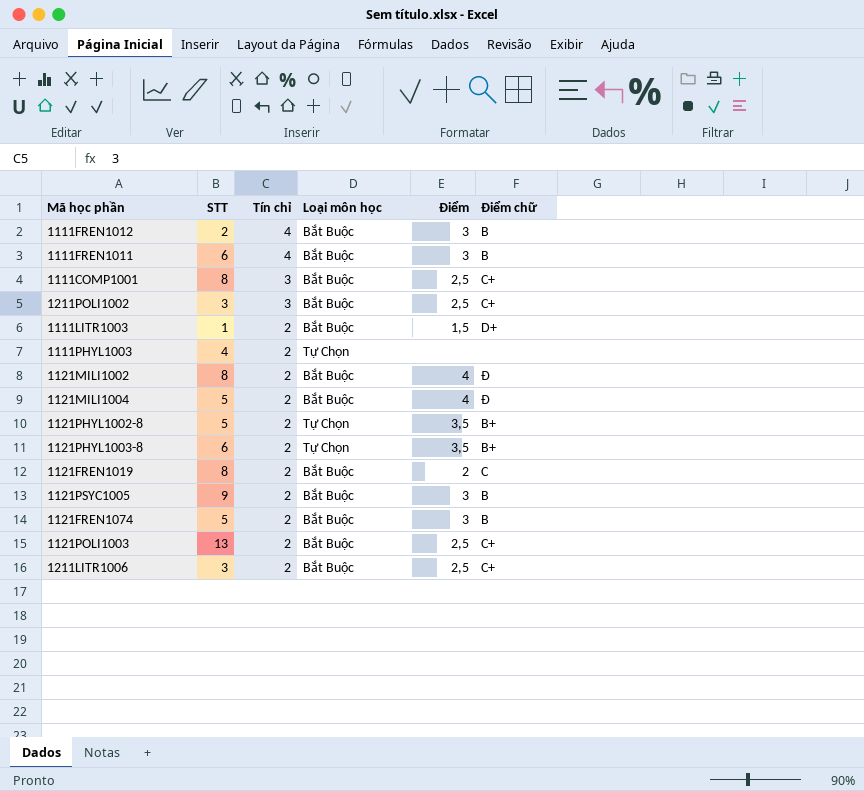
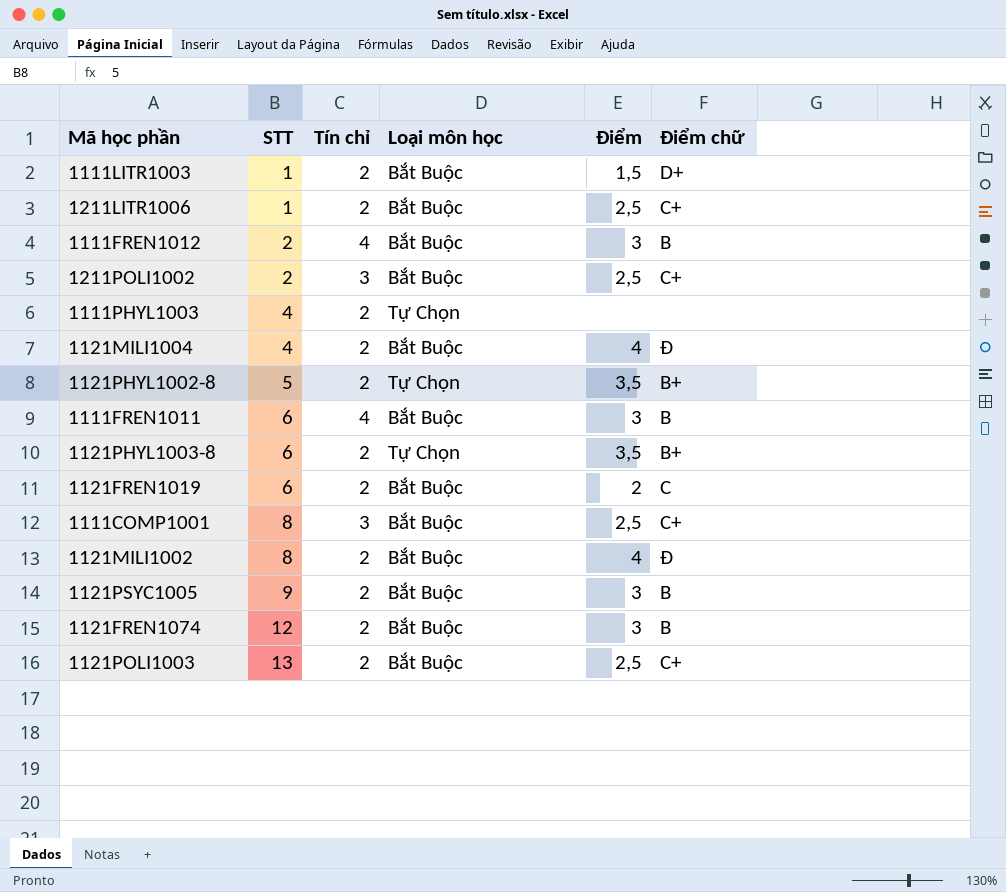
row order: Tín chỉ descending -> STT ascending
1211LITR1006 | STT: 3 -> 1
1211POLI1002 | STT: 3 -> 2
1121MILI1004 | STT: 5 -> 4
1121FREN1019 | STT: 8 -> 6
1121FREN1074 | STT: 5 -> 12

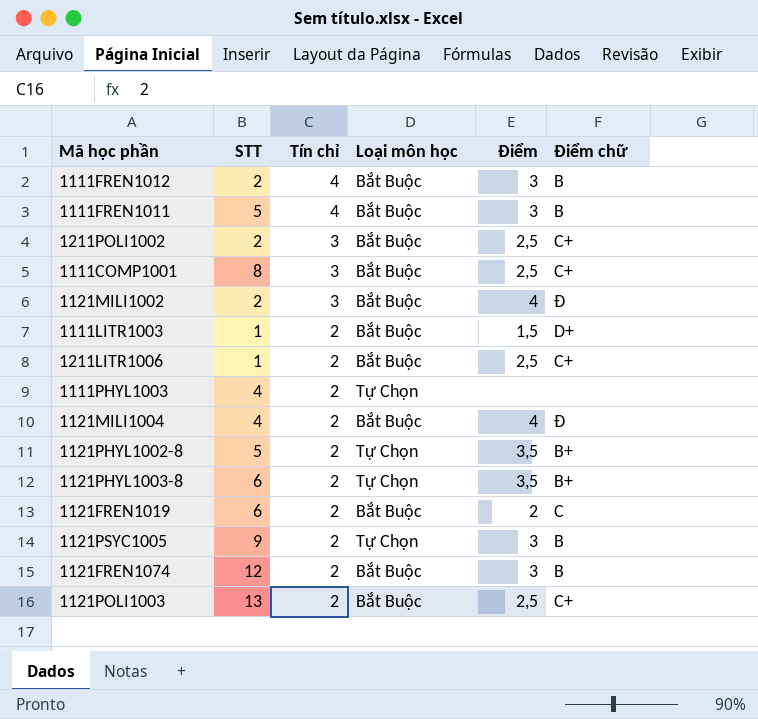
row order: STT ascending -> Tín chỉ descending
1111FREN1011 | STT: 6 -> 5
1121MILI1002 | STT: 8 -> 2
1121MILI1002 | Tín chỉ: 2 -> 3
1121PSYC1005 | Loại môn học: Bắt Buộc -> Tự Chọn

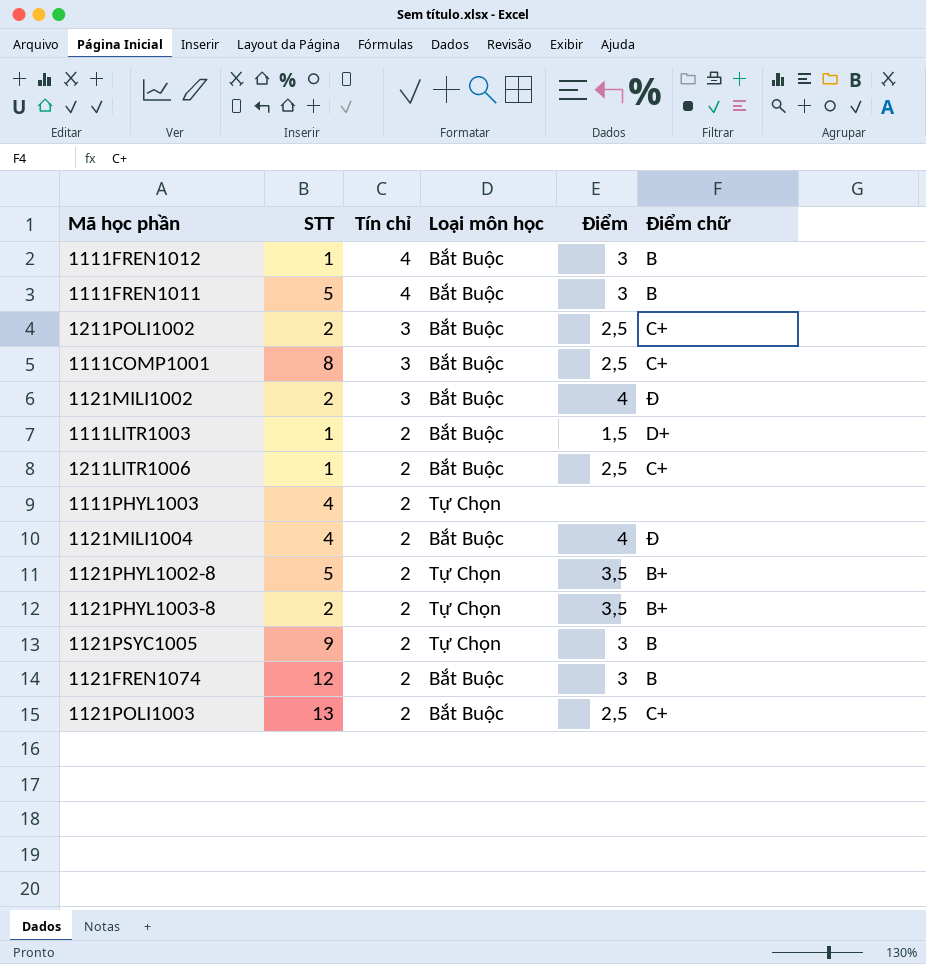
row 1121FREN1019: 6 | 2 | Bắt Buộc | 2 | C -> none
1111FREN1012 | STT: 2 -> 1
1121PHYL1003-8 | STT: 6 -> 2

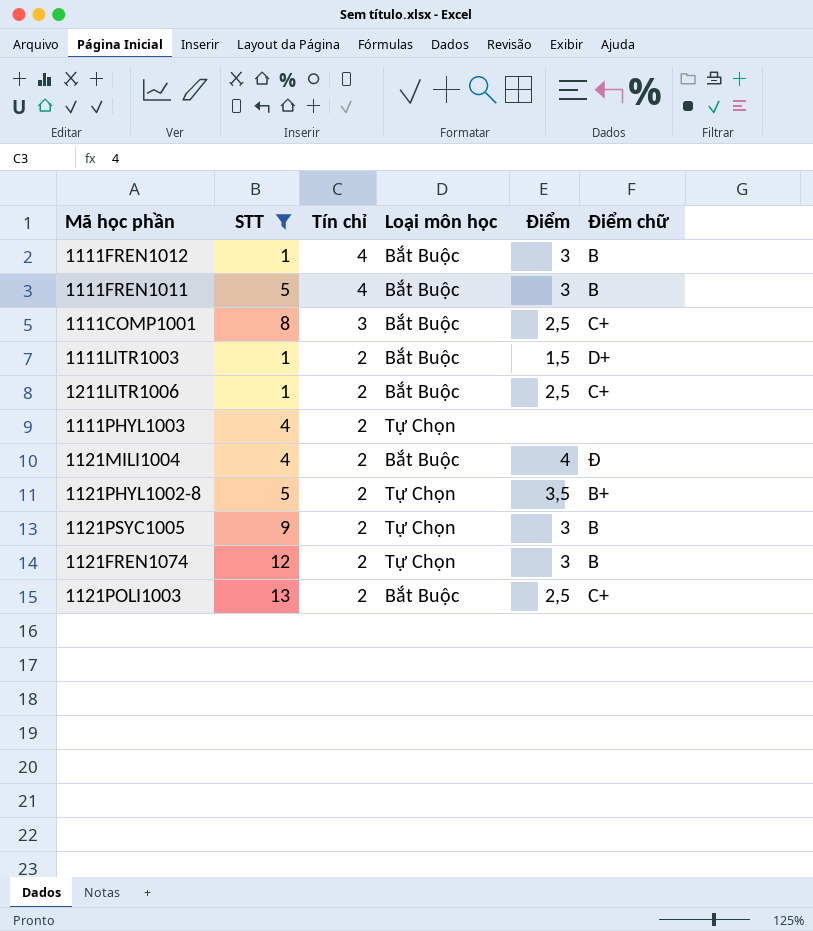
filter: none -> STT != 2
1121FREN1074 | Loại môn học: Bắt Buộc -> Tự Chọn

